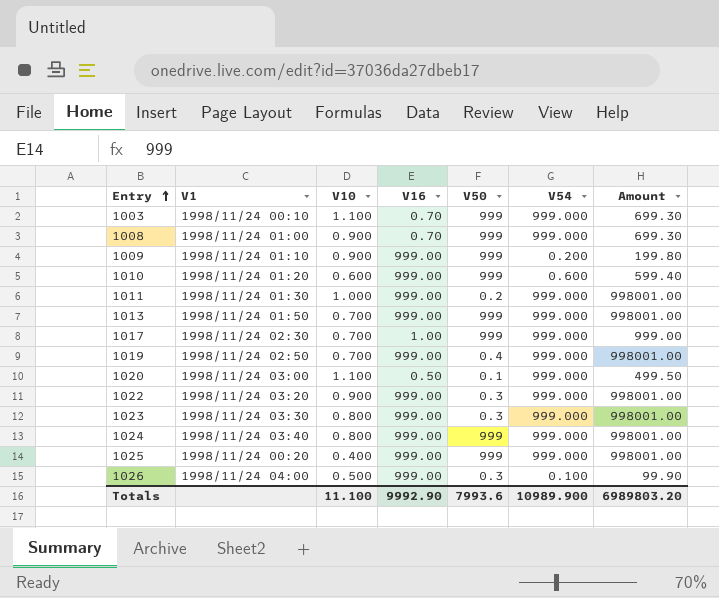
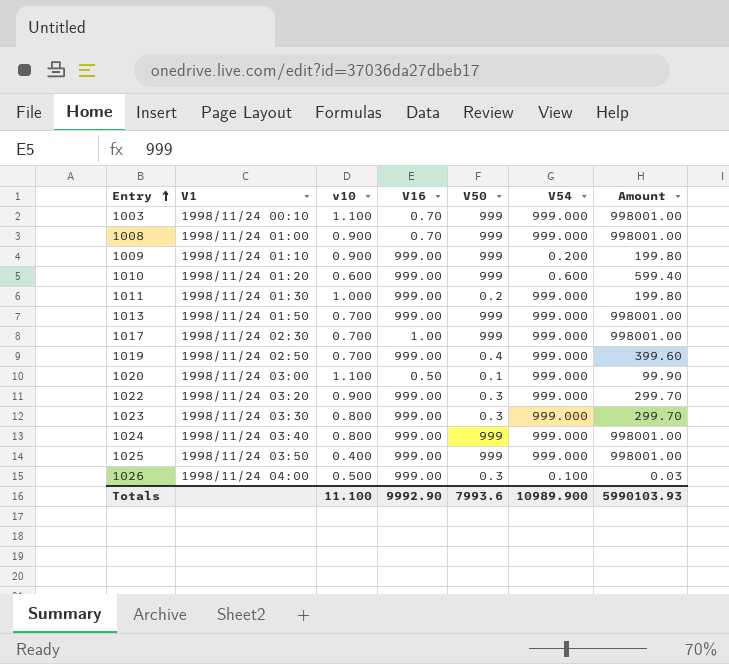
column name: V10 -> v10
column Amount | formula: [V16] * [V54] -> [V50] * [V54]
1025 | V1: 1998/11/24 00:20 -> 1998/11/24 03:50
Totals | Amount: 6989803.20 -> 5990103.93

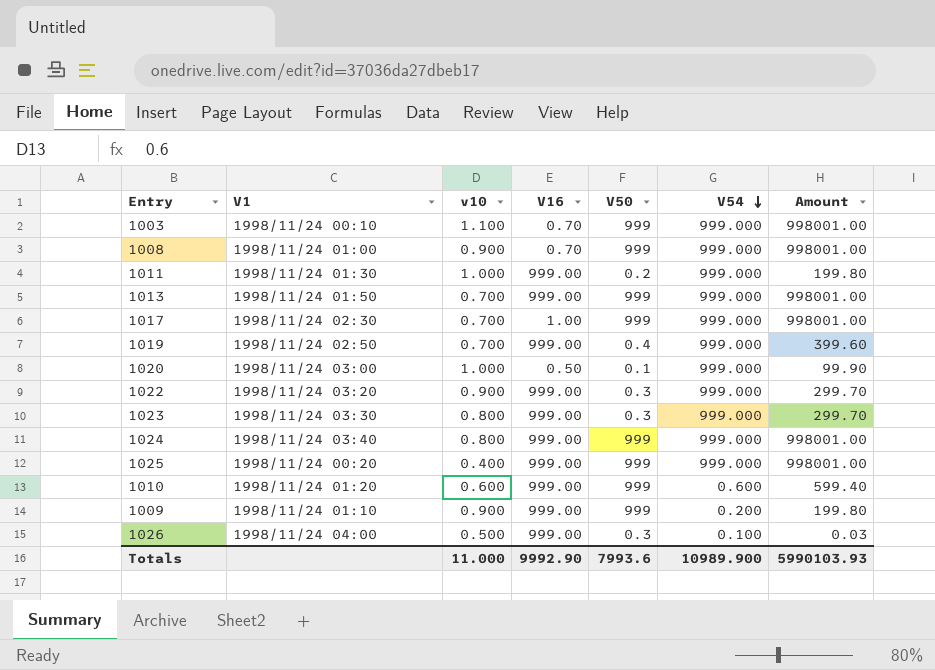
row order: Entry ascending -> V54 descending
1020 | v10: 1.100 -> 1.000
1025 | V1: 1998/11/24 03:50 -> 1998/11/24 00:20
Totals | v10: 11.100 -> 11.000

